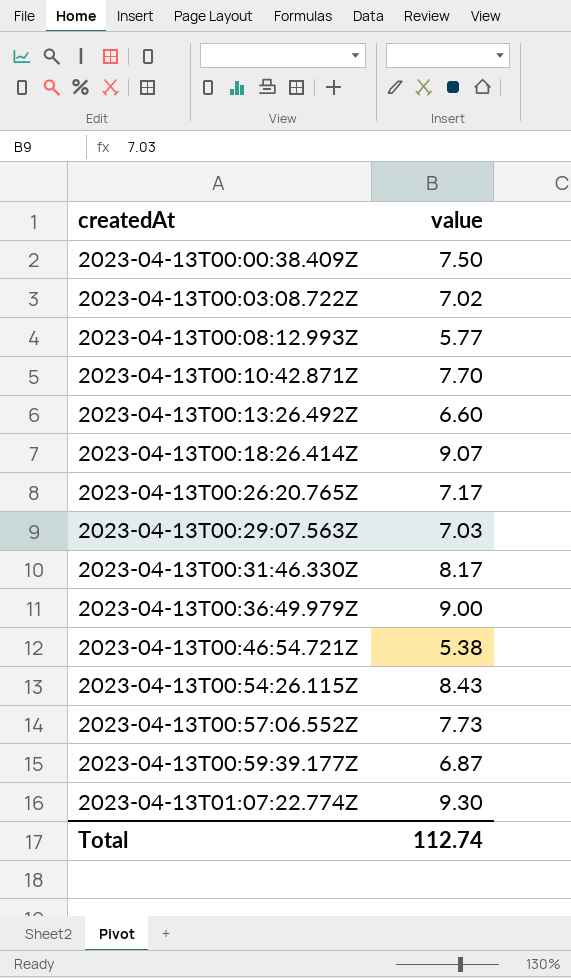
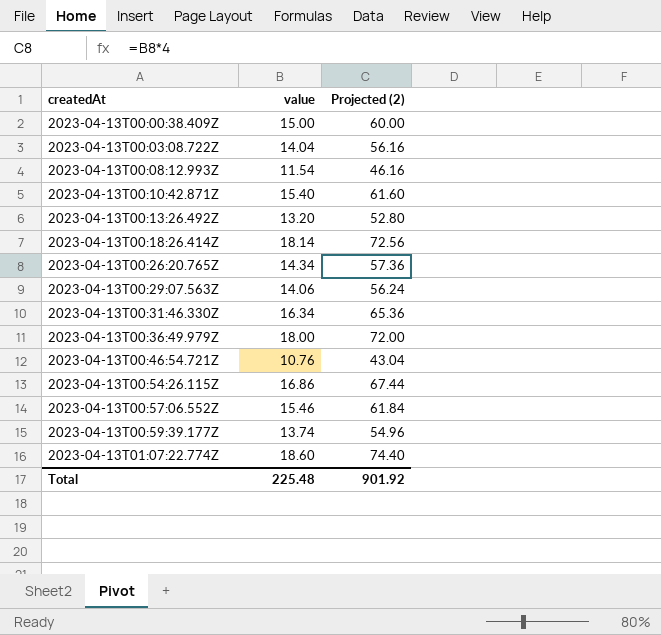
column Projected (2) | formula: none -> [value] * 4
2023-04-13T00:00:38.409Z | value: 7.50 -> 15.00
2023-04-13T00:03:08.722Z | value: 7.02 -> 14.04
2023-04-13T00:08:12.993Z | value: 5.77 -> 11.54
2023-04-13T00:10:42.871Z | value: 7.70 -> 15.40
2023-04-13T00:13:26.492Z | value: 6.60 -> 13.20
2023-04-13T00:18:26.414Z | value: 9.07 -> 18.14
2023-04-13T00:26:20.765Z | value: 7.17 -> 14.34
2023-04-13T00:29:07.563Z | value: 7.03 -> 14.06
2023-04-13T00:31:46.330Z | value: 8.17 -> 16.34
2023-04-13T00:36:49.979Z | value: 9.00 -> 18.00
2023-04-13T00:46:54.721Z | value: 5.38 -> 10.76
2023-04-13T00:54:26.115Z | value: 8.43 -> 16.86
2023-04-13T00:57:06.552Z | value: 7.73 -> 15.46
2023-04-13T00:59:39.177Z | value: 6.87 -> 13.74
2023-04-13T01:07:22.774Z | value: 9.30 -> 18.60
Total | value: 112.74 -> 225.48

